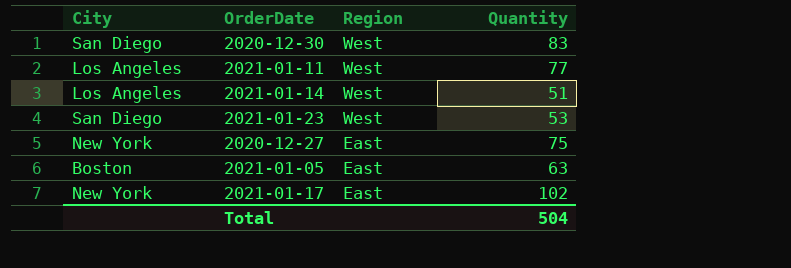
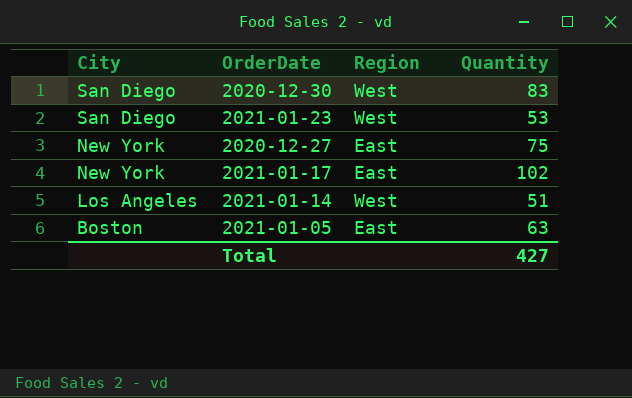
row order: Region descending -> City descending
row 2021-01-11: Los Angeles | West | 77 -> none
Total | Quantity: 504 -> 427

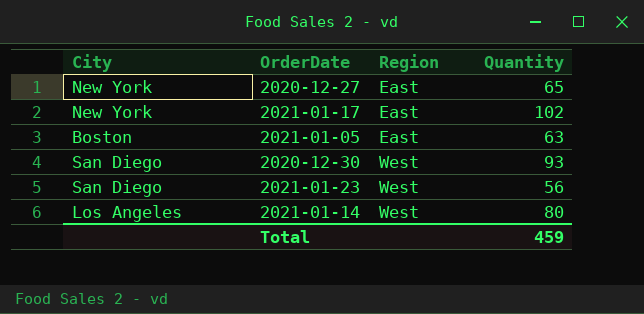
row order: City descending -> Region ascending
2020-12-27 | Quantity: 75 -> 65
2020-12-30 | Quantity: 83 -> 93
2021-01-23 | Quantity: 53 -> 56
2021-01-14 | Quantity: 51 -> 80
Total | Quantity: 427 -> 459

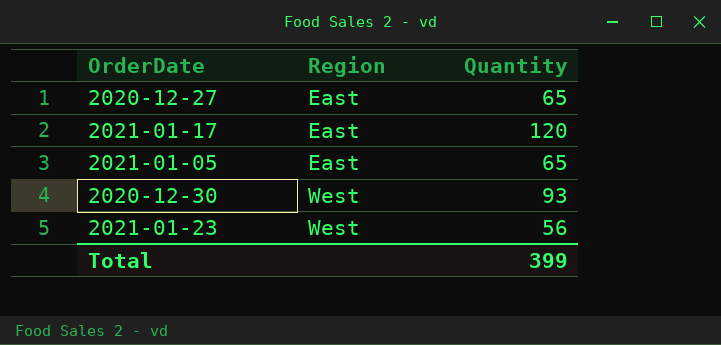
column City | position: 1 -> none
row 2021-01-14: Los Angeles | West | 80 -> none
2021-01-17 | Quantity: 102 -> 120
2021-01-05 | Quantity: 63 -> 65
Total | Quantity: 459 -> 399

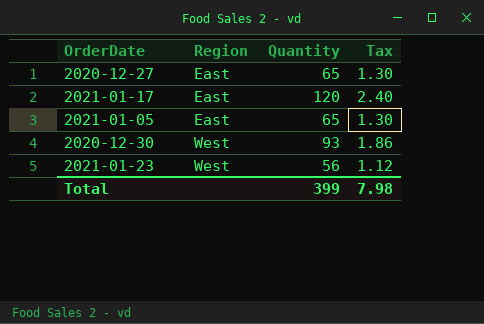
column Tax | formula: none -> [Quantity] * 0.02

